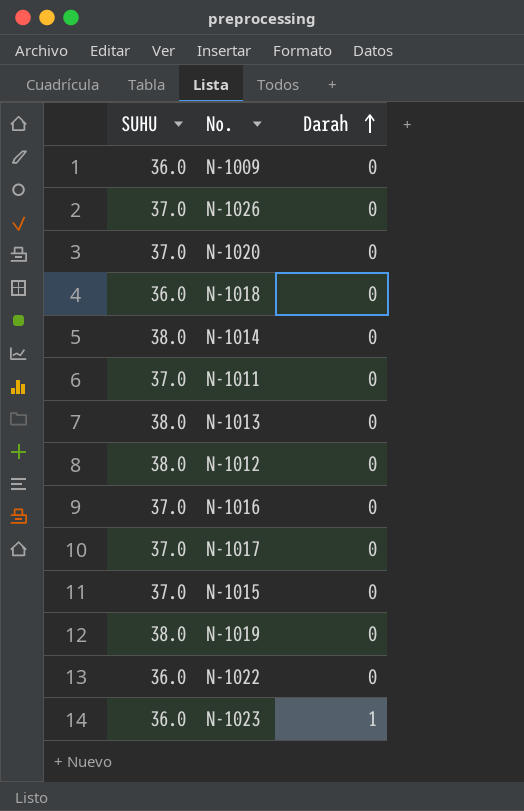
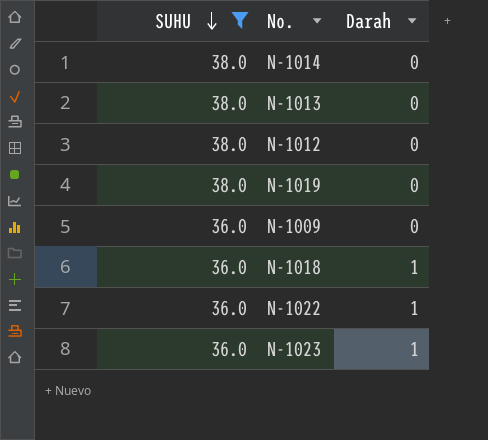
filter: none -> SUHU != 37.0
row order: Darah ascending -> SUHU descending
N-1018 | Darah: 0 -> 1
N-1022 | Darah: 0 -> 1

